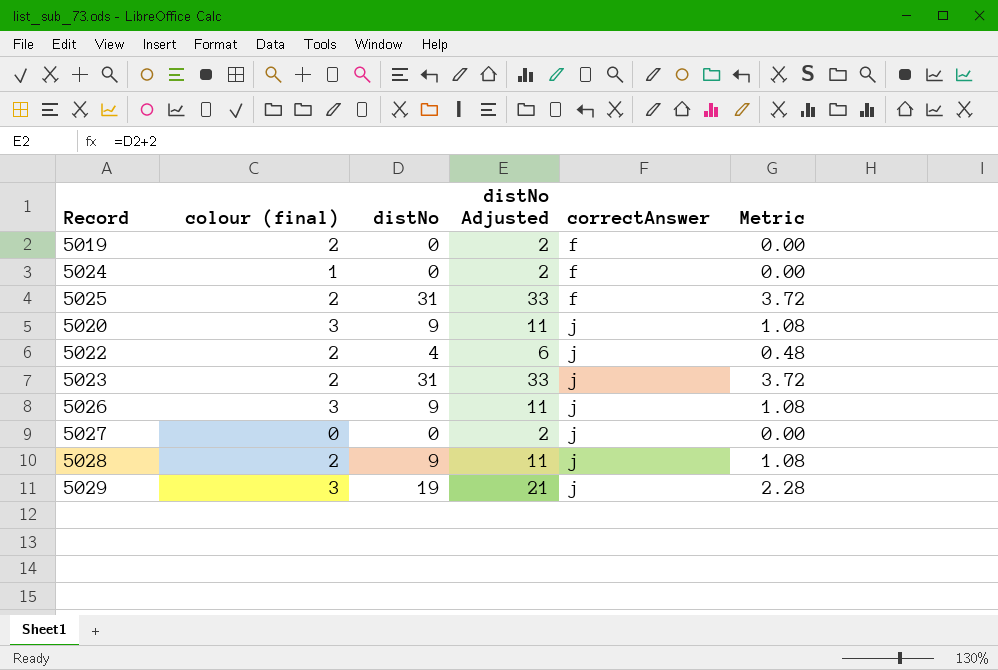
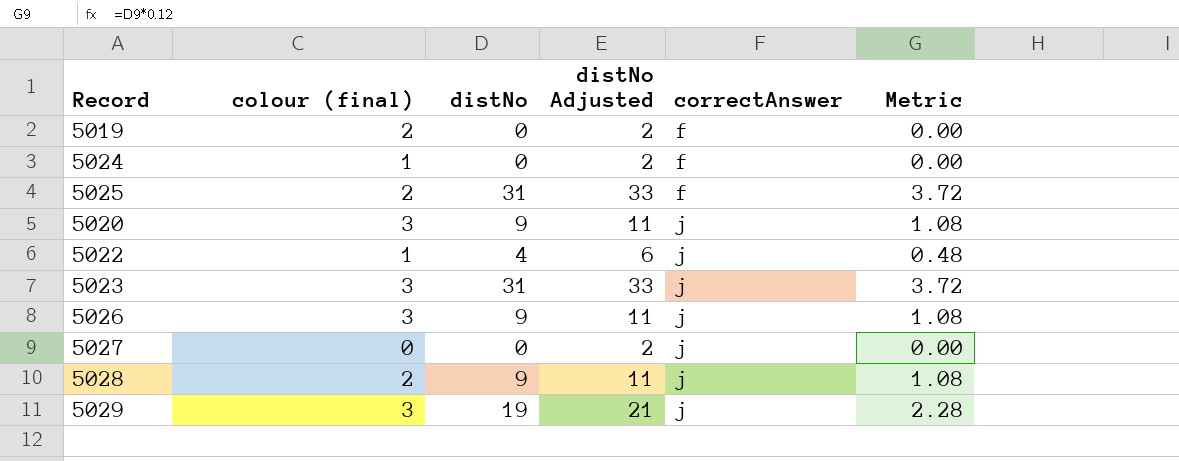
5022 | colour (final): 2 -> 1
5023 | colour (final): 2 -> 3

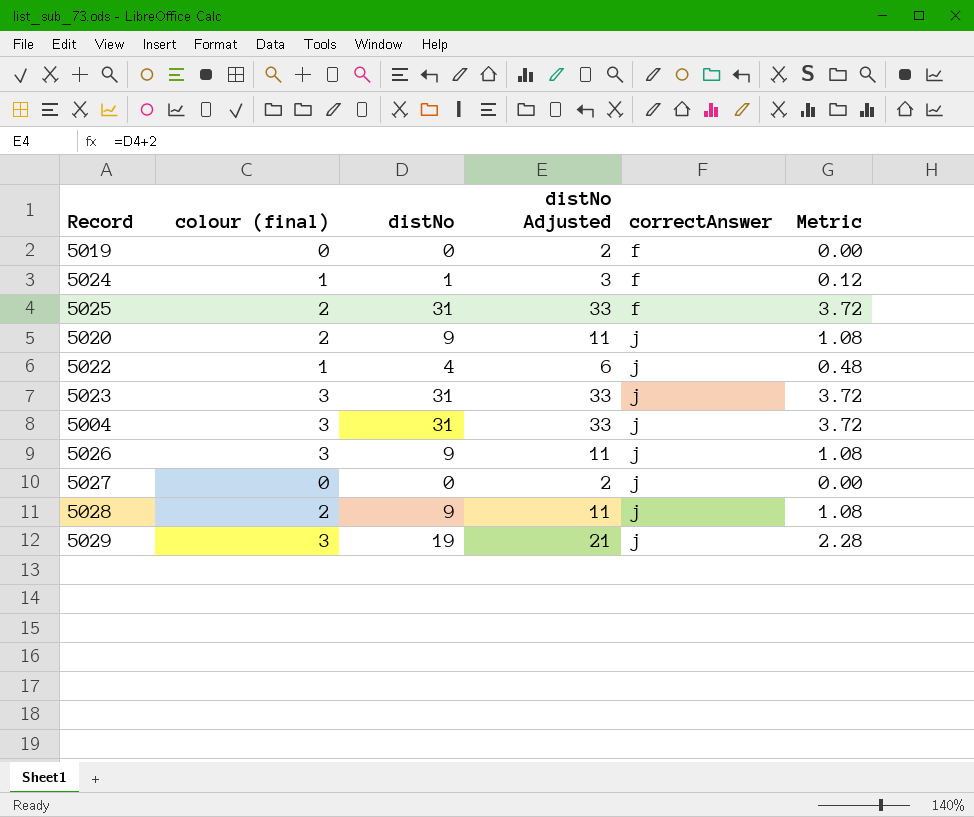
5019 | colour (final): 2 -> 0
5024 | distNo: 0 -> 1
5024 | distNo Adjusted: 2 -> 3
5024 | Metric: 0.00 -> 0.12
5020 | colour (final): 3 -> 2
row 5004: none -> 3 | 31 | 33 | j | 3.72

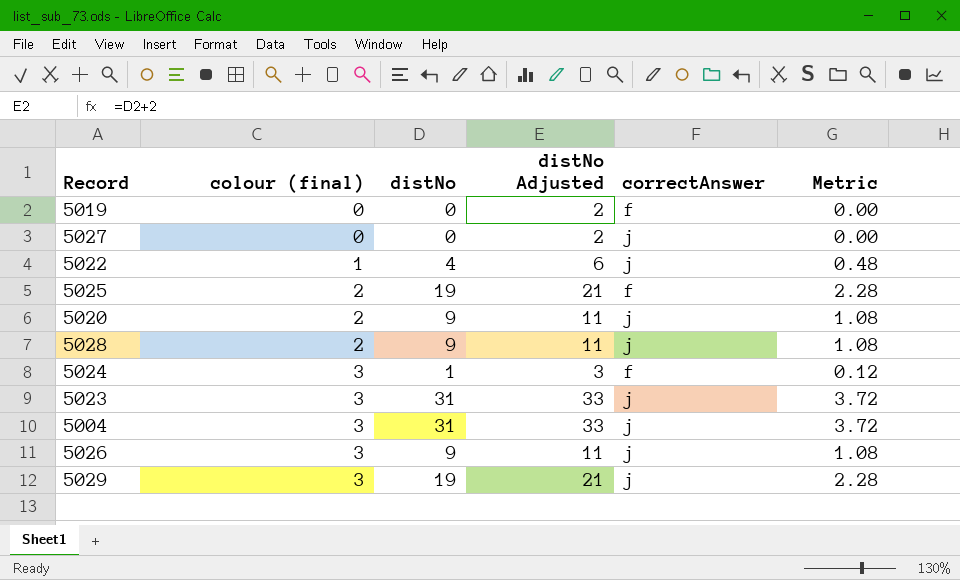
row order: correctAnswer ascending -> colour (final) ascending
5025 | distNo: 31 -> 19
5025 | distNo Adjusted: 33 -> 21
5025 | Metric: 3.72 -> 2.28
5024 | colour (final): 1 -> 3

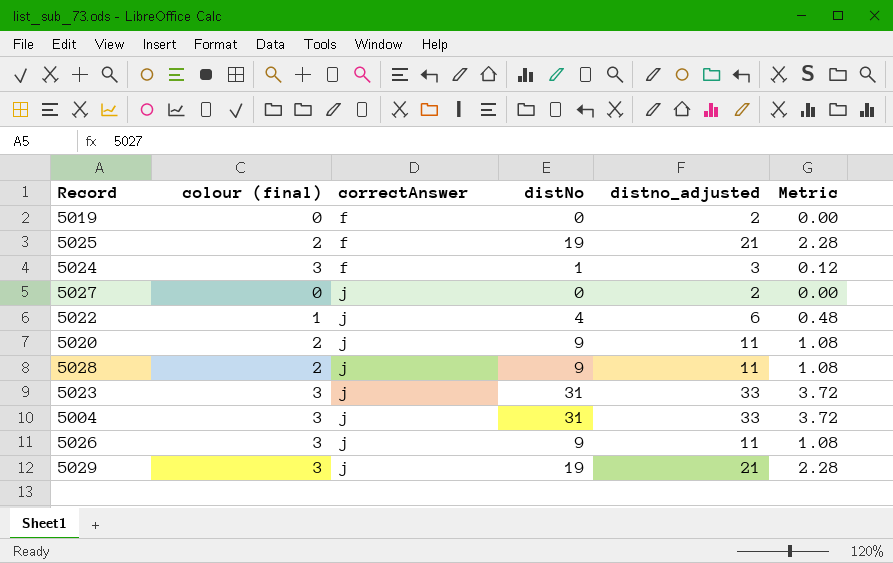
row order: colour (final) ascending -> correctAnswer ascending
column correctAnswer | position: 5 -> 3
column name: distNo Adjusted -> distno_adjusted

